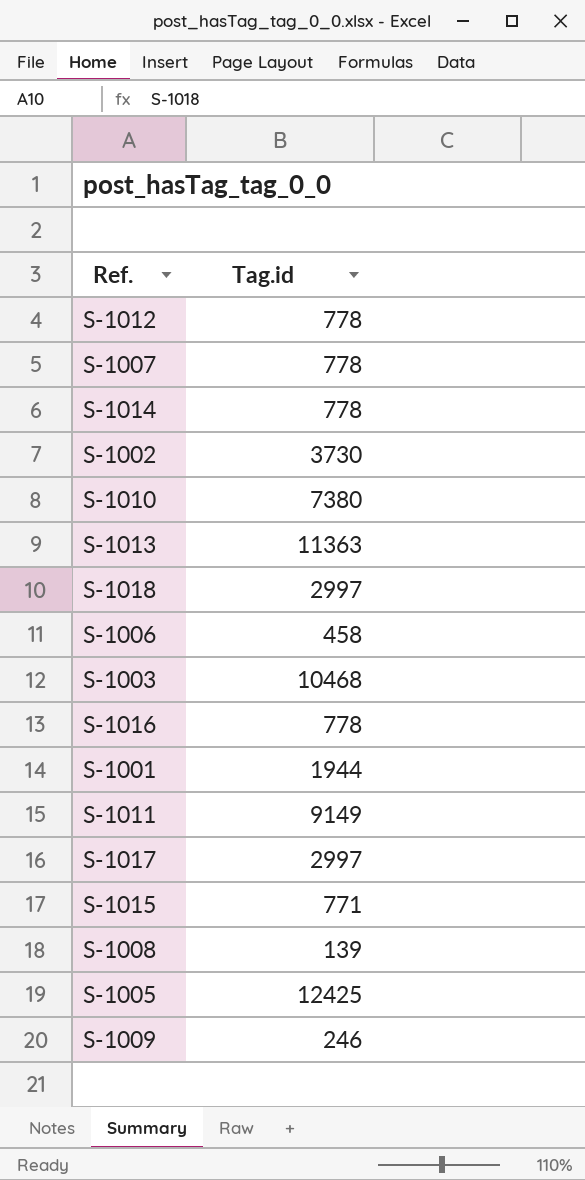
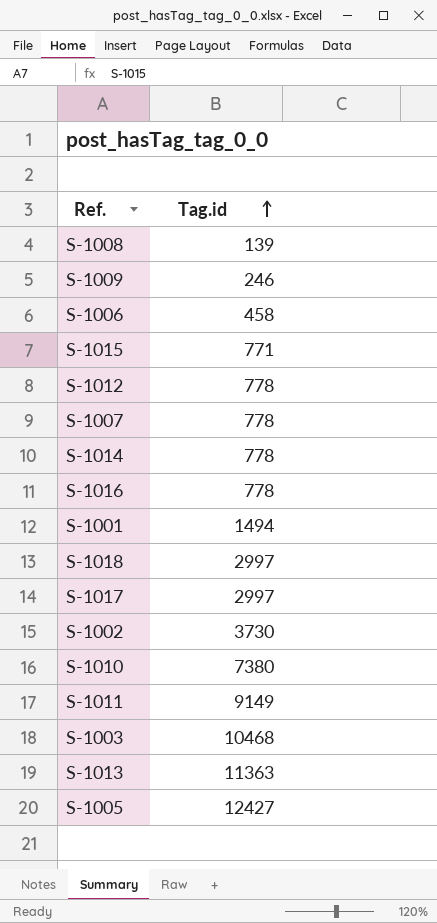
row order: none -> Tag.id ascending
S-1001 | Tag.id: 1944 -> 1494
S-1005 | Tag.id: 12425 -> 12427

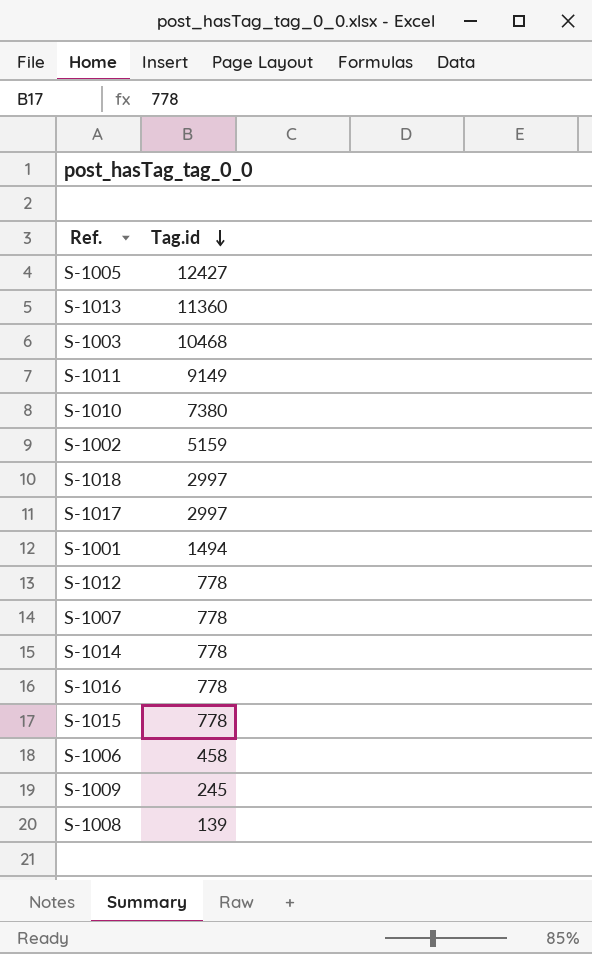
row order: Tag.id ascending -> Tag.id descending
S-1013 | Tag.id: 11363 -> 11360
S-1002 | Tag.id: 3730 -> 5159
S-1015 | Tag.id: 771 -> 778
S-1009 | Tag.id: 246 -> 245

